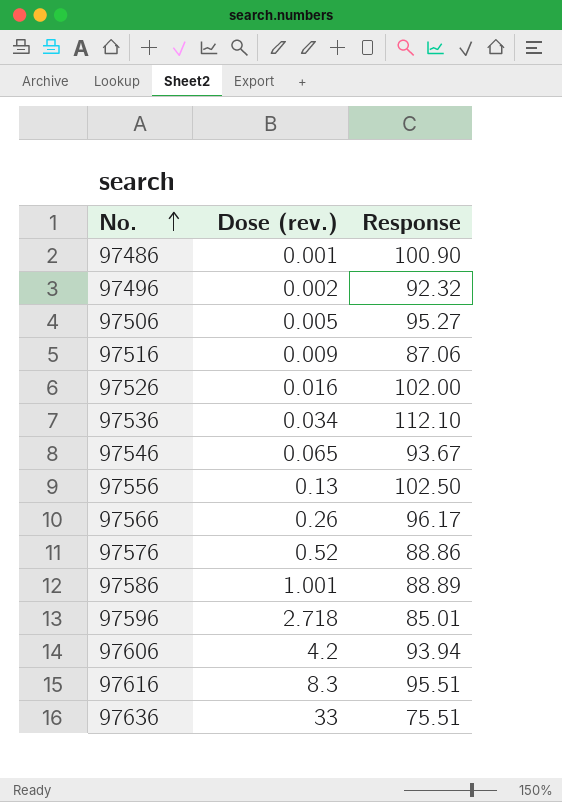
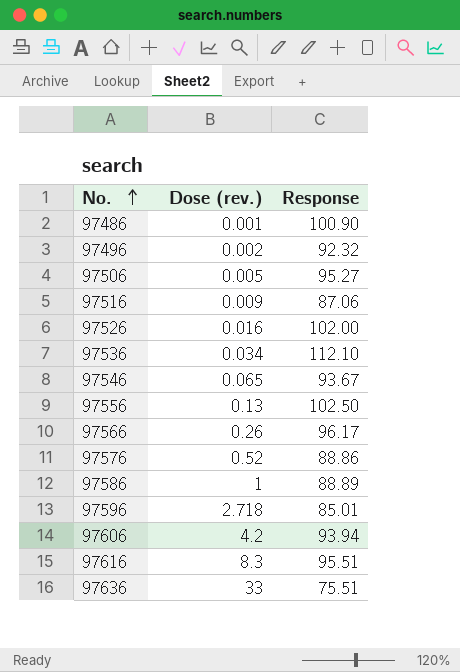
97586 | Dose (rev.): 1.001 -> 1

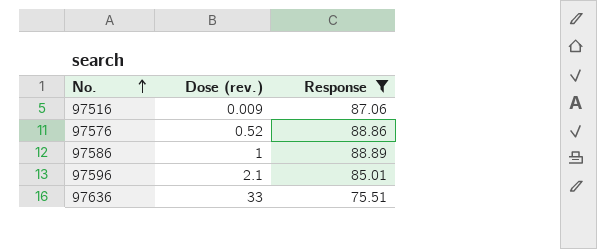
filter: none -> Response <= 88.89
97596 | Dose (rev.): 2.718 -> 2.1

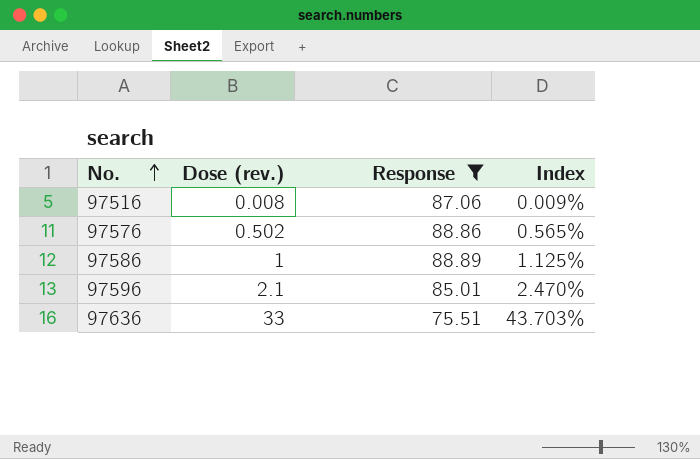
column Index | formula: none -> [Dose (rev.)] / [Response]
97516 | Dose (rev.): 0.009 -> 0.008
97576 | Dose (rev.): 0.52 -> 0.502

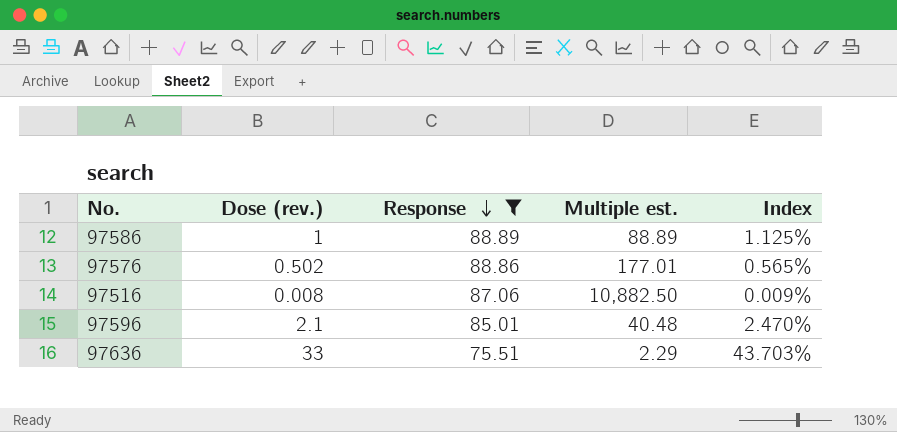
row order: No. ascending -> Response descending
column Multiple est. | formula: none -> [Response] / [Dose (rev.)]

